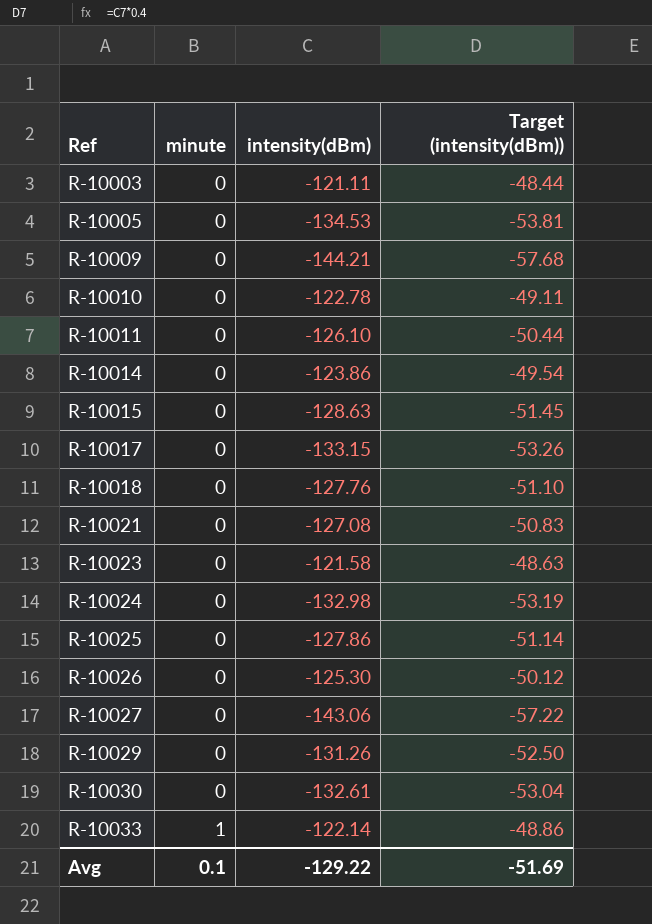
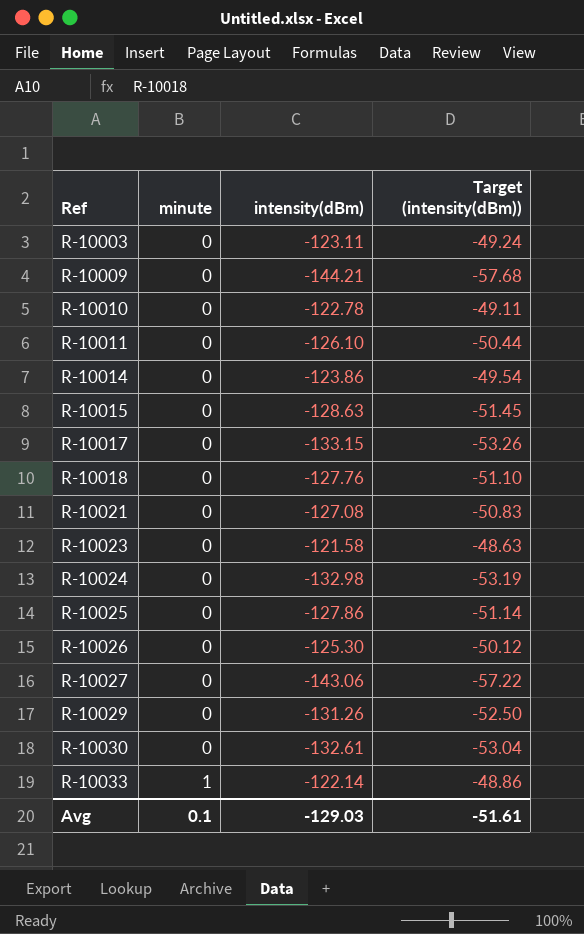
row R-10005: 0 | -134.53 | -53.81 -> none
R-10003 | intensity(dBm): -121.11 -> -123.11
R-10003 | Target (intensity(dBm)): -48.44 -> -49.24
Avg | intensity(dBm): -129.22 -> -129.03
Avg | Target (intensity(dBm)): -51.69 -> -51.61

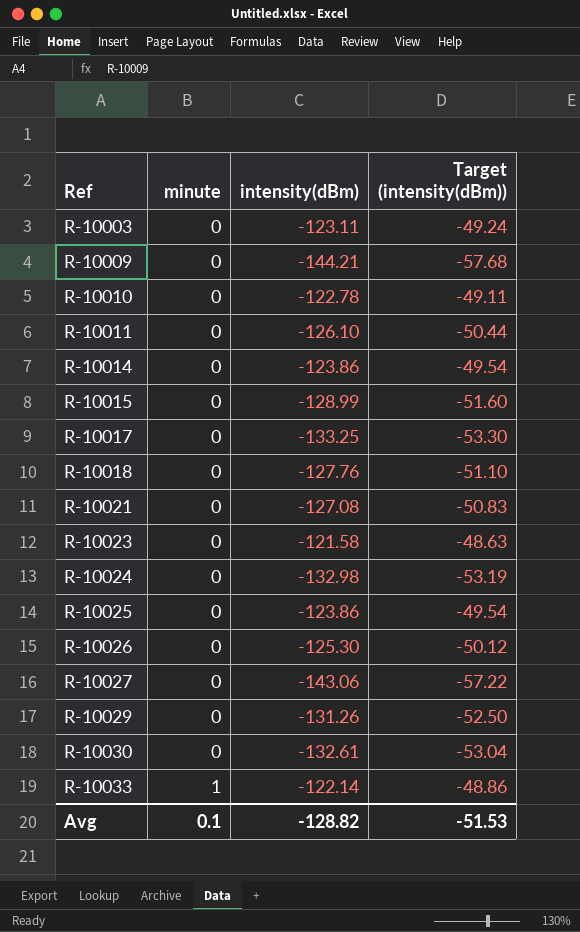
R-10015 | intensity(dBm): -128.63 -> -128.99
R-10015 | Target (intensity(dBm)): -51.45 -> -51.60
R-10017 | intensity(dBm): -133.15 -> -133.25
R-10017 | Target (intensity(dBm)): -53.26 -> -53.30
R-10025 | intensity(dBm): -127.86 -> -123.86
R-10025 | Target (intensity(dBm)): -51.14 -> -49.54
Avg | intensity(dBm): -129.03 -> -128.82
Avg | Target (intensity(dBm)): -51.61 -> -51.53

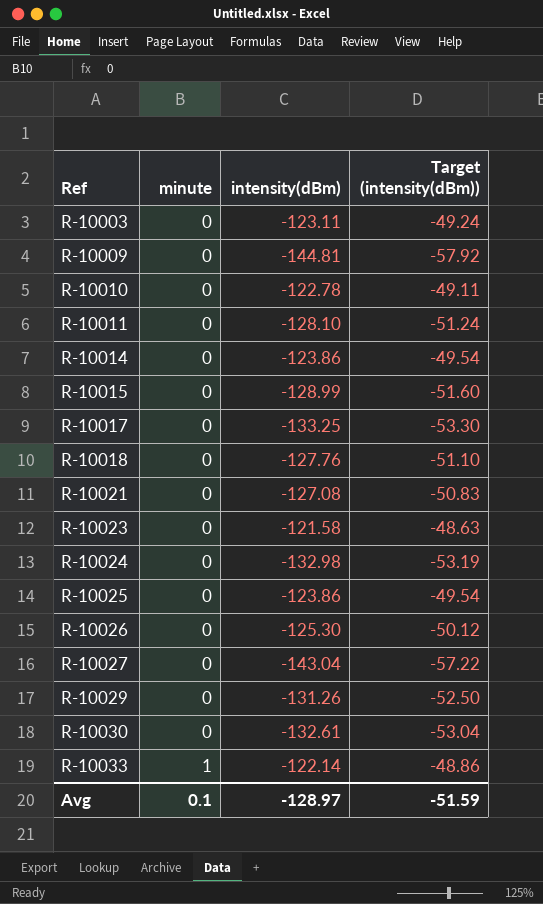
R-10009 | intensity(dBm): -144.21 -> -144.81
R-10009 | Target (intensity(dBm)): -57.68 -> -57.92
R-10011 | intensity(dBm): -126.10 -> -128.10
R-10011 | Target (intensity(dBm)): -50.44 -> -51.24
R-10027 | intensity(dBm): -143.06 -> -143.04
Avg | intensity(dBm): -128.82 -> -128.97
Avg | Target (intensity(dBm)): -51.53 -> -51.59

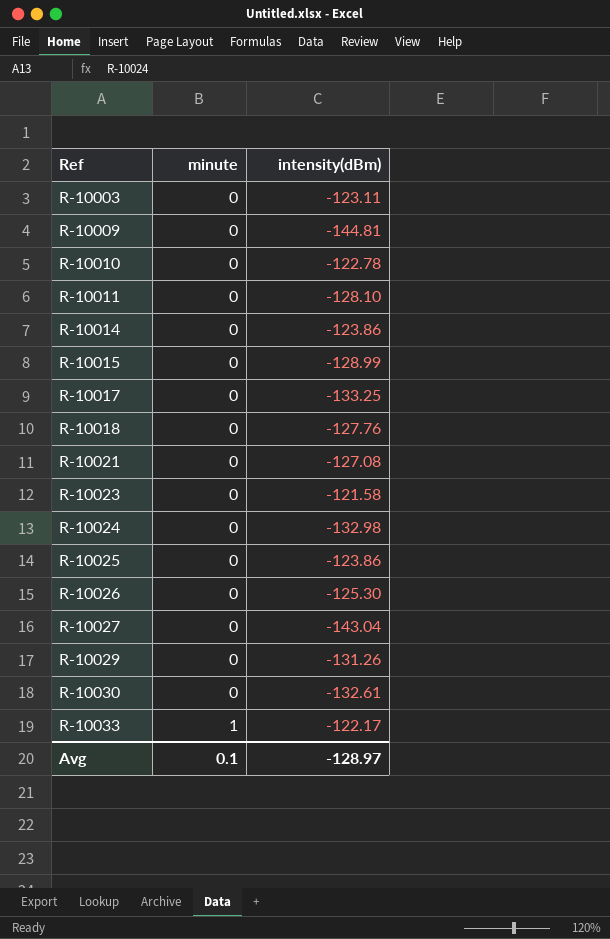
column Target (intensity(dBm)) | formula: [intensity(dBm)] * 0.4 -> none
R-10033 | intensity(dBm): -122.14 -> -122.17

